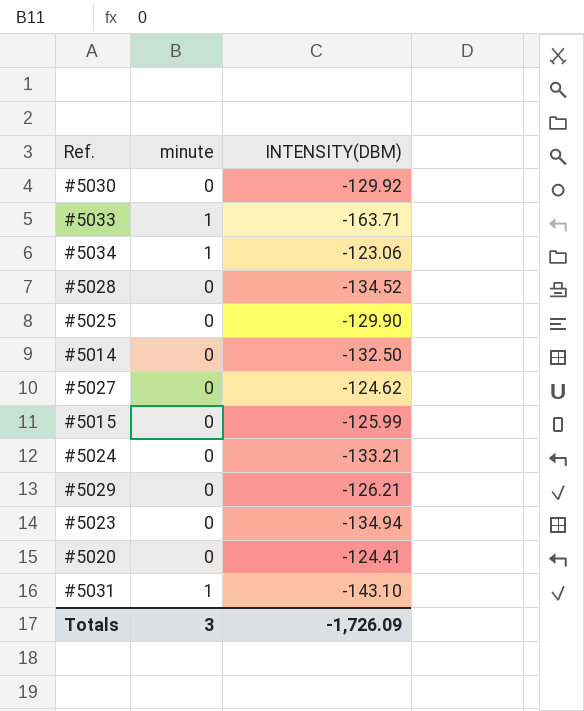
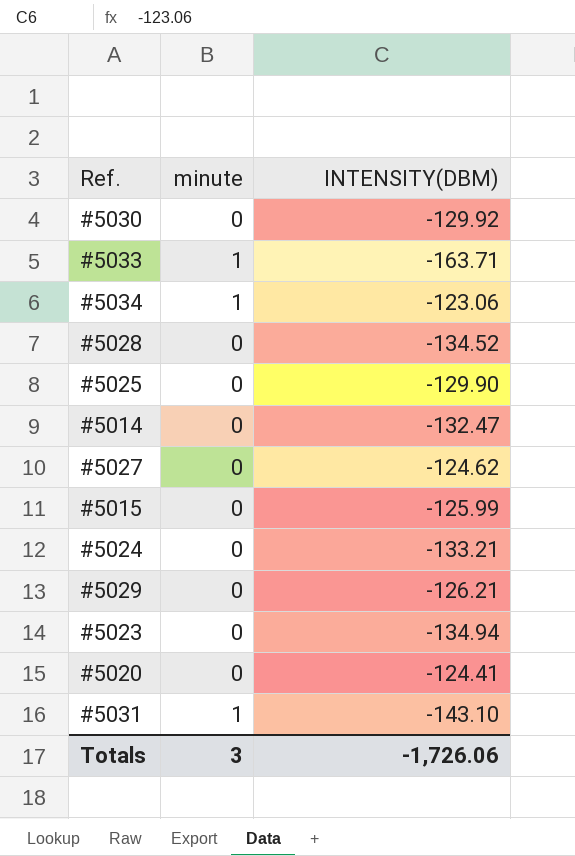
#5014 | INTENSITY(DBM): -132.50 -> -132.47
Totals | INTENSITY(DBM): -1,726.09 -> -1,726.06

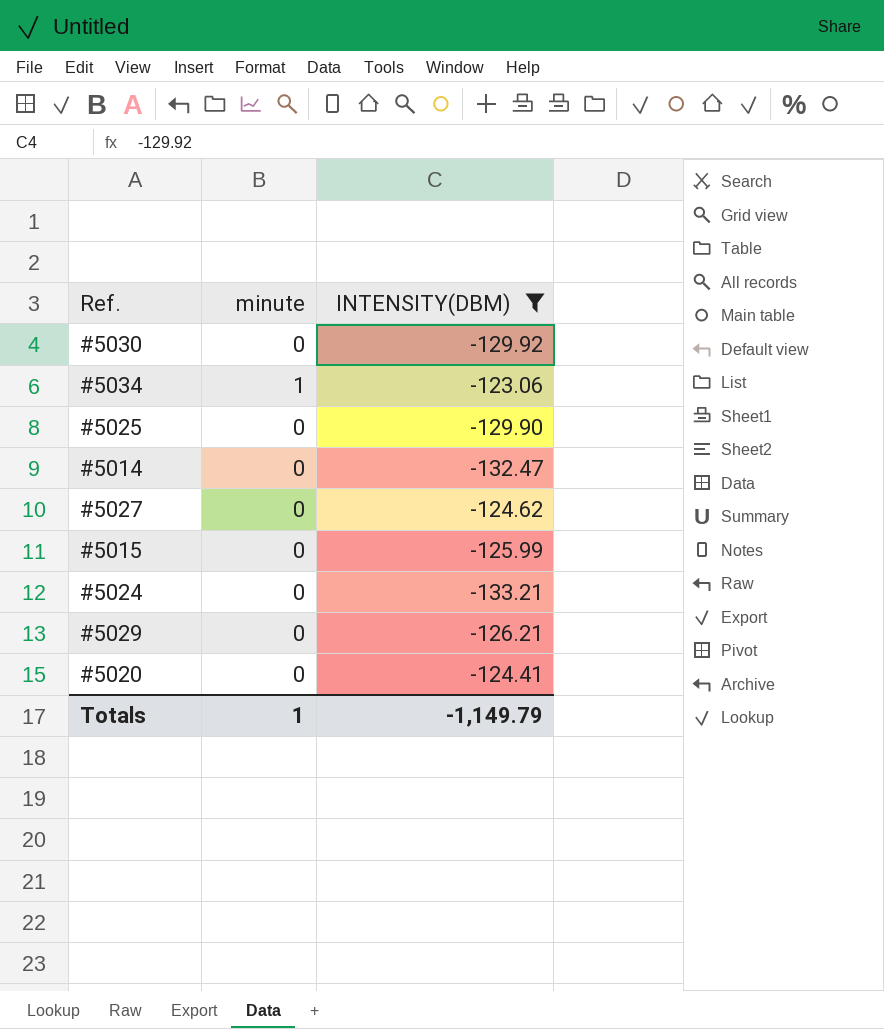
filter: none -> INTENSITY(DBM) >= -133.21
Totals | minute: 3 -> 1
Totals | INTENSITY(DBM): -1,726.06 -> -1,149.79

